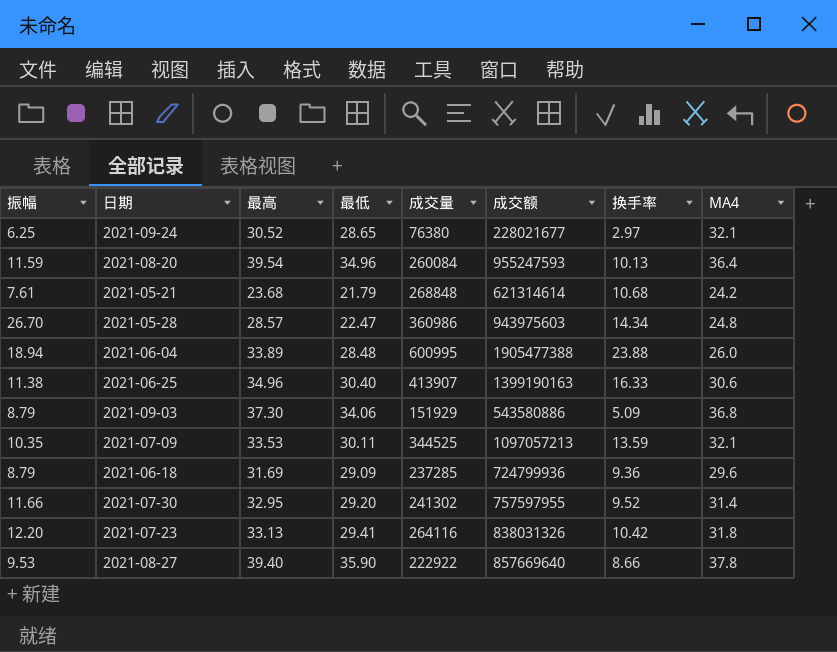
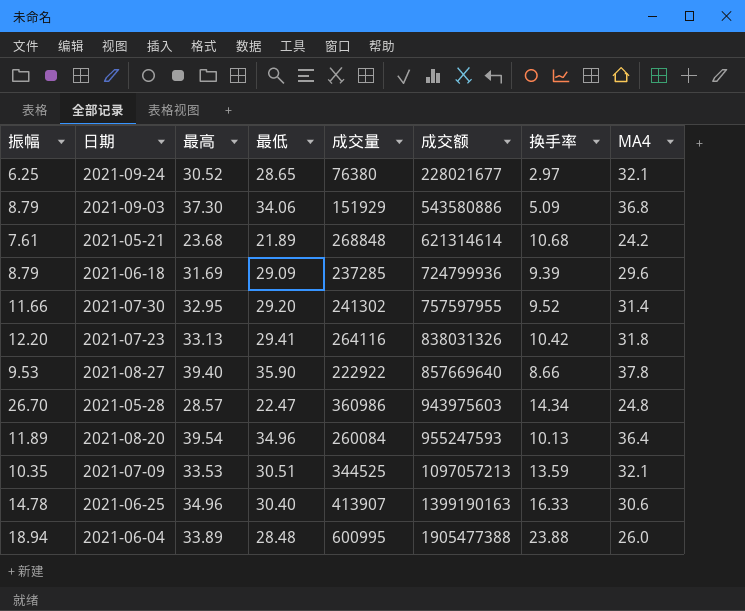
row order: none -> 成交额 ascending
2021-05-21 | 最低: 21.79 -> 21.89
2021-06-18 | 换手率: 9.36 -> 9.39
2021-08-20 | 振幅: 11.59 -> 11.89
2021-07-09 | 最低: 30.11 -> 30.51
2021-06-25 | 振幅: 11.38 -> 14.78

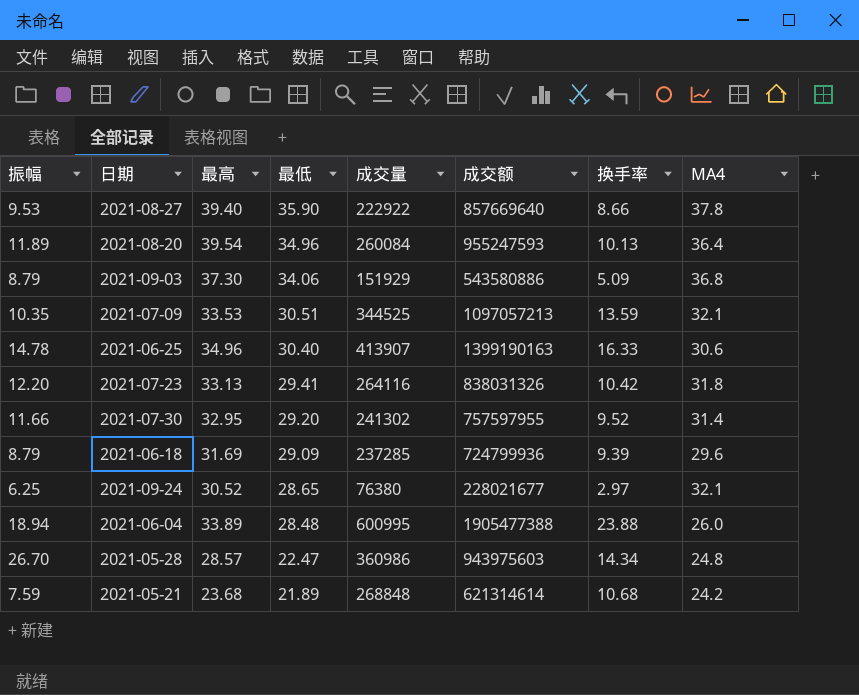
row order: 成交额 ascending -> 最低 descending
2021-05-21 | 振幅: 7.61 -> 7.59

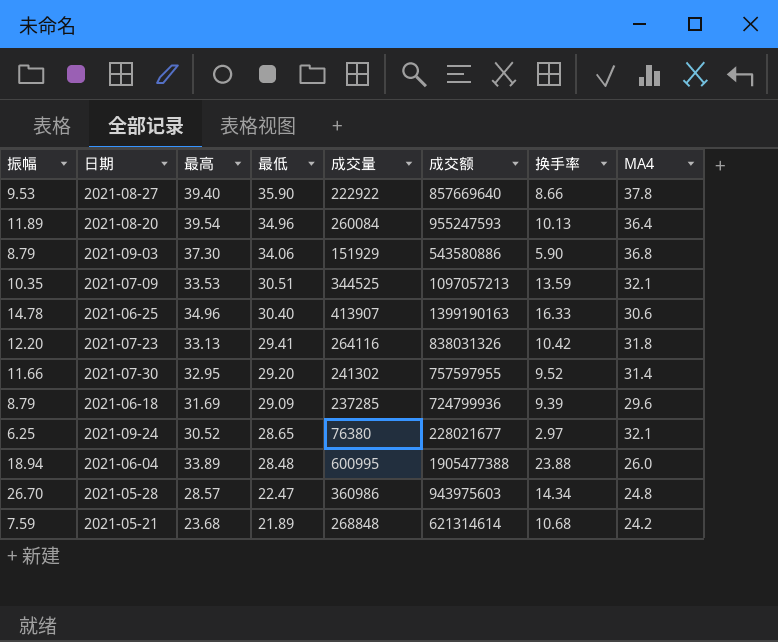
2021-09-03 | 换手率: 5.09 -> 5.90

